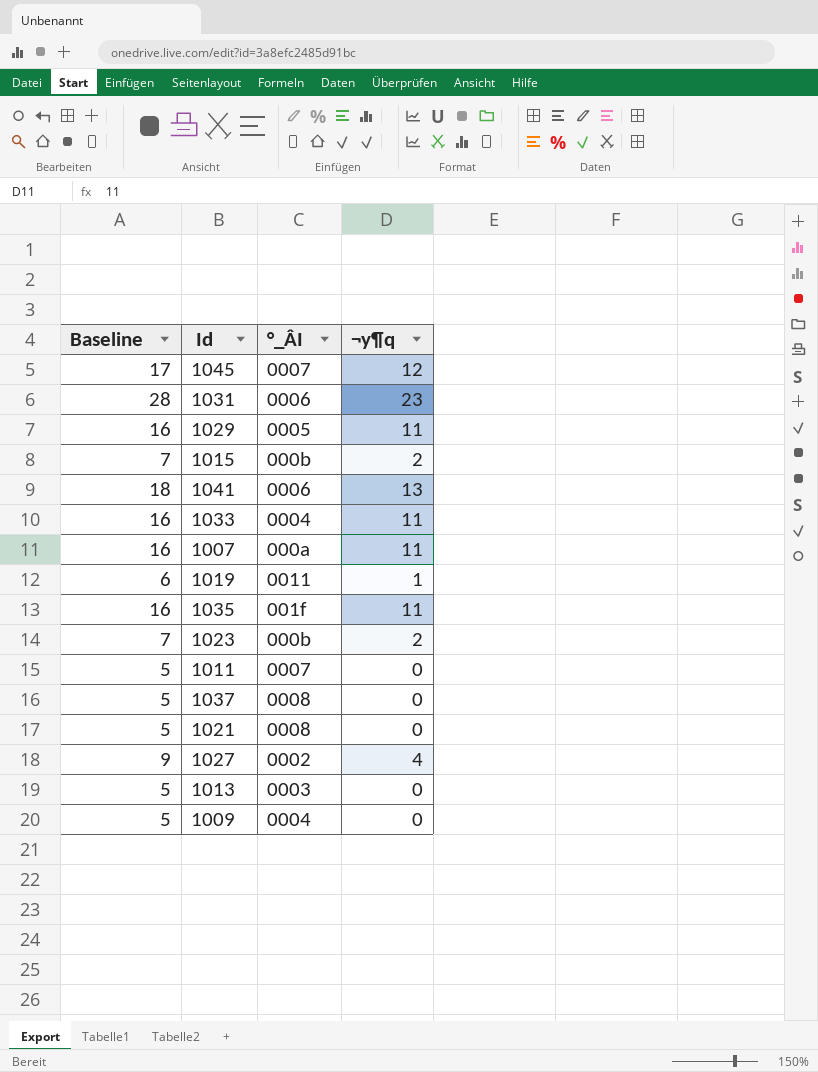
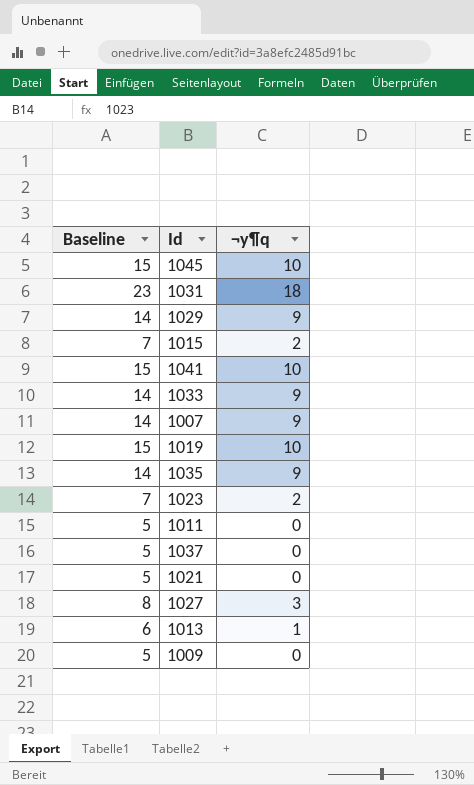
column °_ÂI | position: 3 -> none
1045 | Baseline: 17 -> 15
1045 | ¬y¶q: 12 -> 10
1031 | Baseline: 28 -> 23
1031 | ¬y¶q: 23 -> 18
1029 | Baseline: 16 -> 14
1029 | ¬y¶q: 11 -> 9
1041 | Baseline: 18 -> 15
1041 | ¬y¶q: 13 -> 10
1033 | Baseline: 16 -> 14
1033 | ¬y¶q: 11 -> 9
1007 | Baseline: 16 -> 14
1007 | ¬y¶q: 11 -> 9
1019 | Baseline: 6 -> 15
1019 | ¬y¶q: 1 -> 10
1035 | Baseline: 16 -> 14
1035 | ¬y¶q: 11 -> 9
1027 | Baseline: 9 -> 8
1027 | ¬y¶q: 4 -> 3
1013 | Baseline: 5 -> 6
1013 | ¬y¶q: 0 -> 1

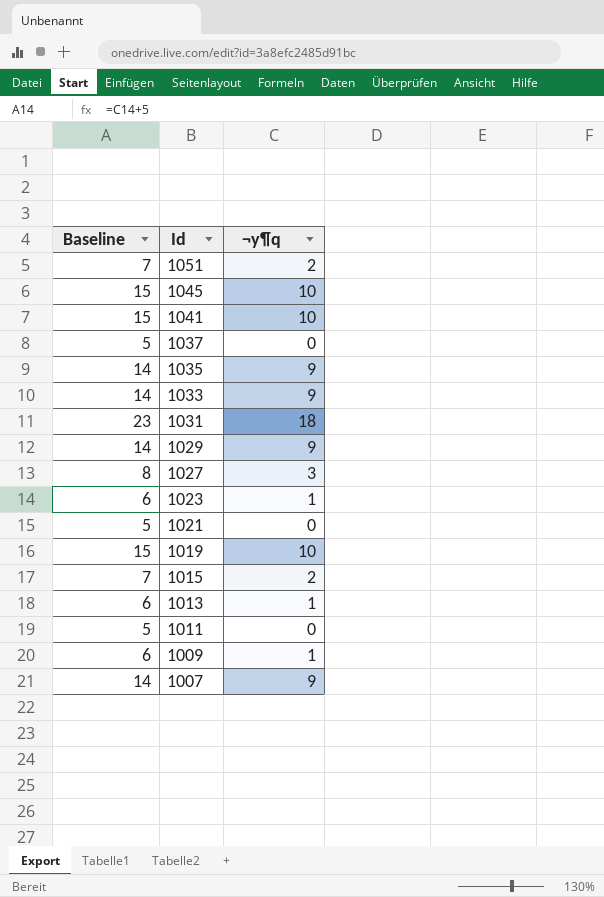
row order: none -> Id descending
row 1051: none -> 7 | 2
1023 | Baseline: 7 -> 6
1023 | ¬y¶q: 2 -> 1
1009 | Baseline: 5 -> 6
1009 | ¬y¶q: 0 -> 1

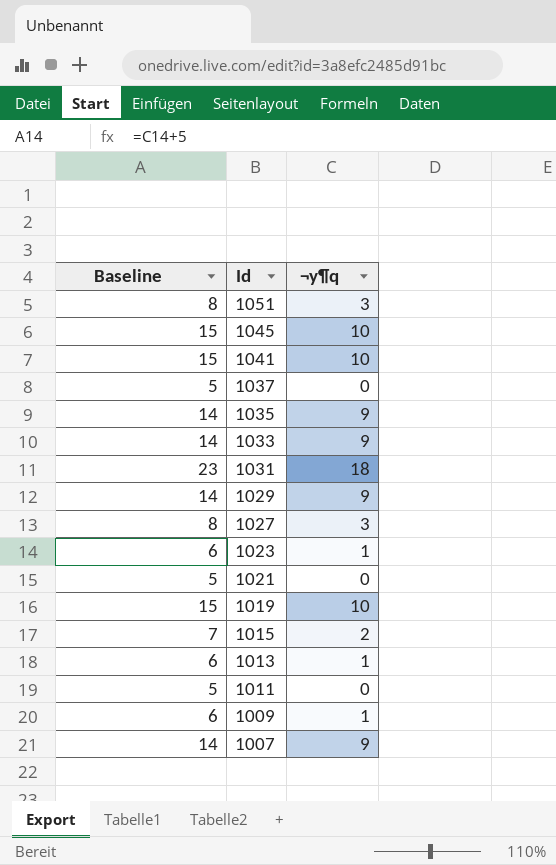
1051 | Baseline: 7 -> 8
1051 | ¬y¶q: 2 -> 3

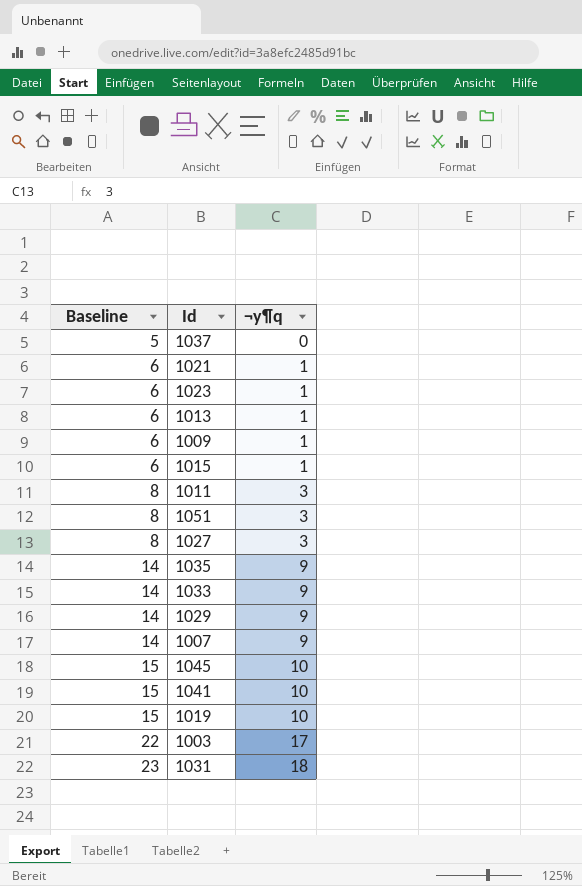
row order: Id descending -> Baseline ascending
1021 | Baseline: 5 -> 6
1021 | ¬y¶q: 0 -> 1
1015 | Baseline: 7 -> 6
1015 | ¬y¶q: 2 -> 1
1011 | Baseline: 5 -> 8
1011 | ¬y¶q: 0 -> 3
row 1003: none -> 22 | 17

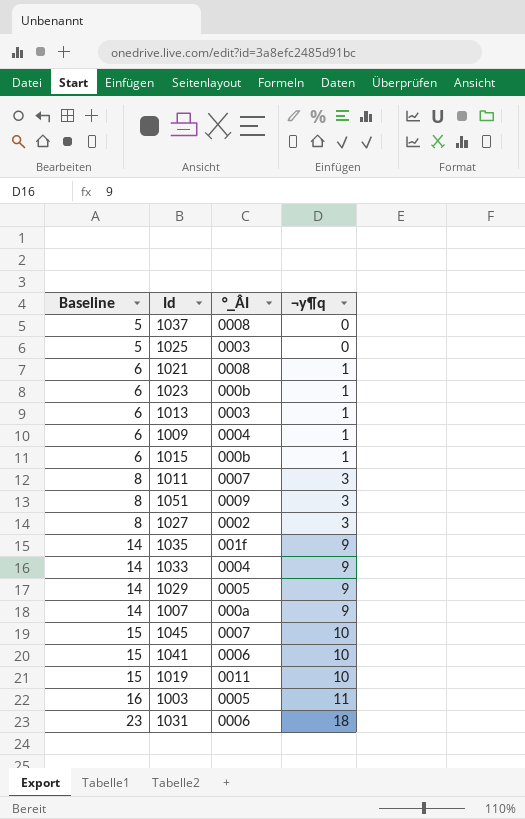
column °_ÂI | position: none -> 3
row 1025: none -> 5 | 0003 | 0
1003 | Baseline: 22 -> 16
1003 | ¬y¶q: 17 -> 11

